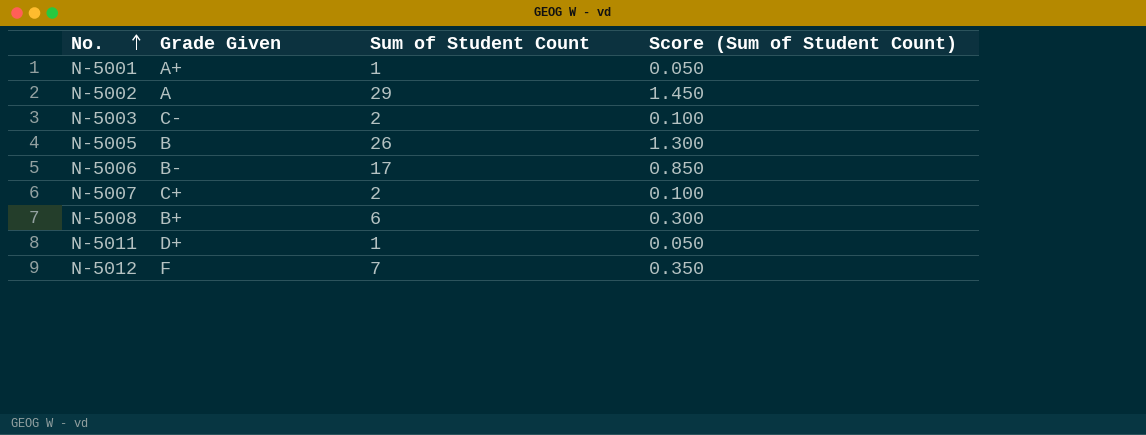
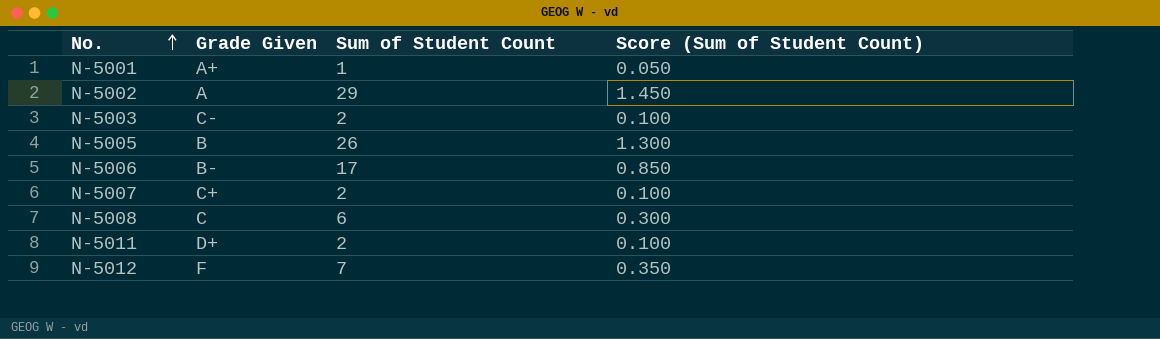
N-5008 | Grade Given: B+ -> C
N-5011 | Sum of Student Count: 1 -> 2
N-5011 | Score (Sum of Student Count): 0.050 -> 0.100

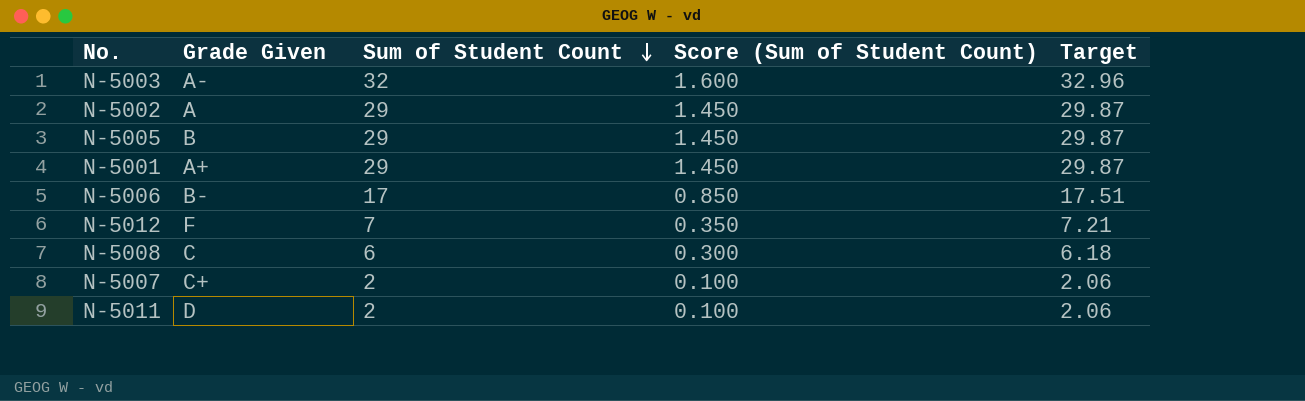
row order: No. ascending -> Sum of Student Count descending
column Target | formula: none -> [Sum of Student Count] * 1.03
N-5003 | Grade Given: C- -> A-
N-5003 | Sum of Student Count: 2 -> 32
N-5003 | Score (Sum of Student Count): 0.100 -> 1.600
N-5005 | Sum of Student Count: 26 -> 29
N-5005 | Score (Sum of Student Count): 1.300 -> 1.450
N-5001 | Sum of Student Count: 1 -> 29
N-5001 | Score (Sum of Student Count): 0.050 -> 1.450
N-5011 | Grade Given: D+ -> D

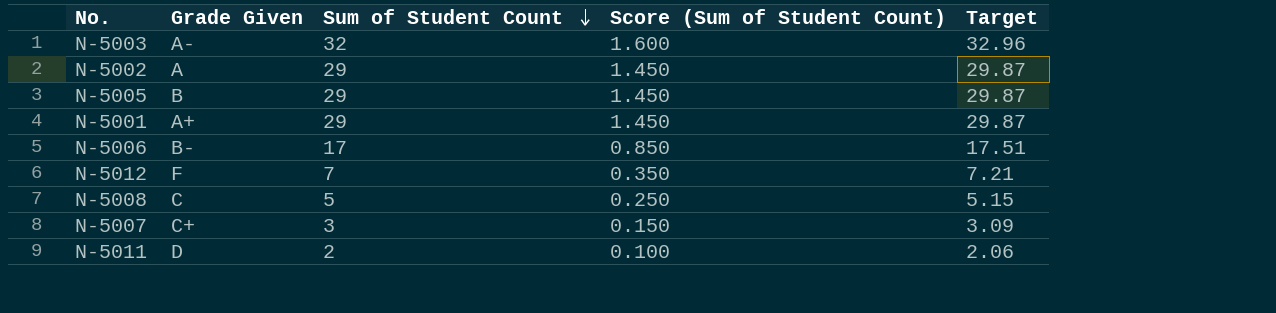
N-5008 | Sum of Student Count: 6 -> 5
N-5008 | Score (Sum of Student Count): 0.300 -> 0.250
N-5008 | Target: 6.18 -> 5.15
N-5007 | Sum of Student Count: 2 -> 3
N-5007 | Score (Sum of Student Count): 0.100 -> 0.150
N-5007 | Target: 2.06 -> 3.09

